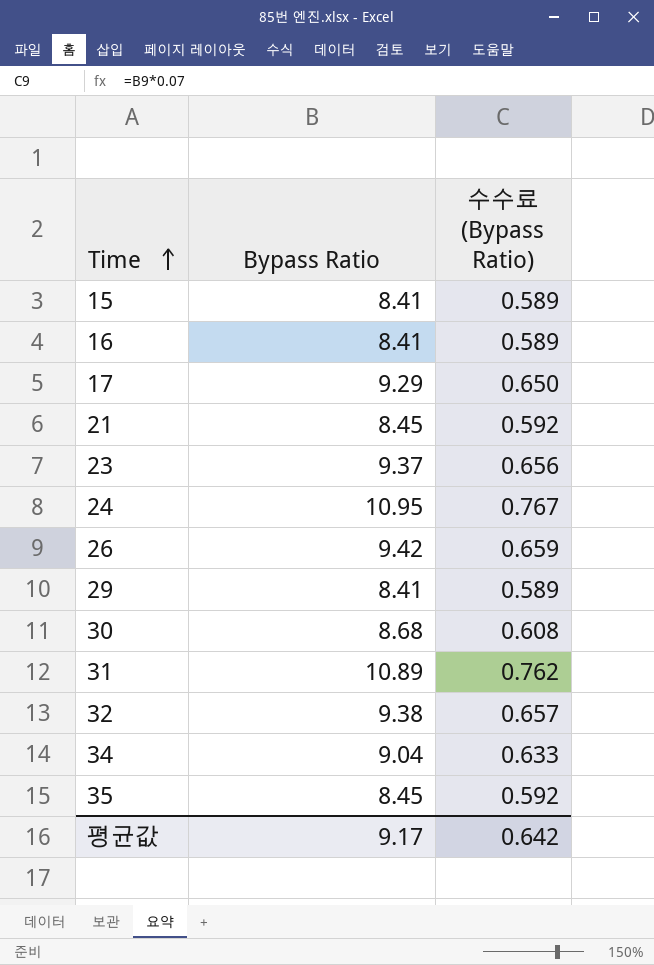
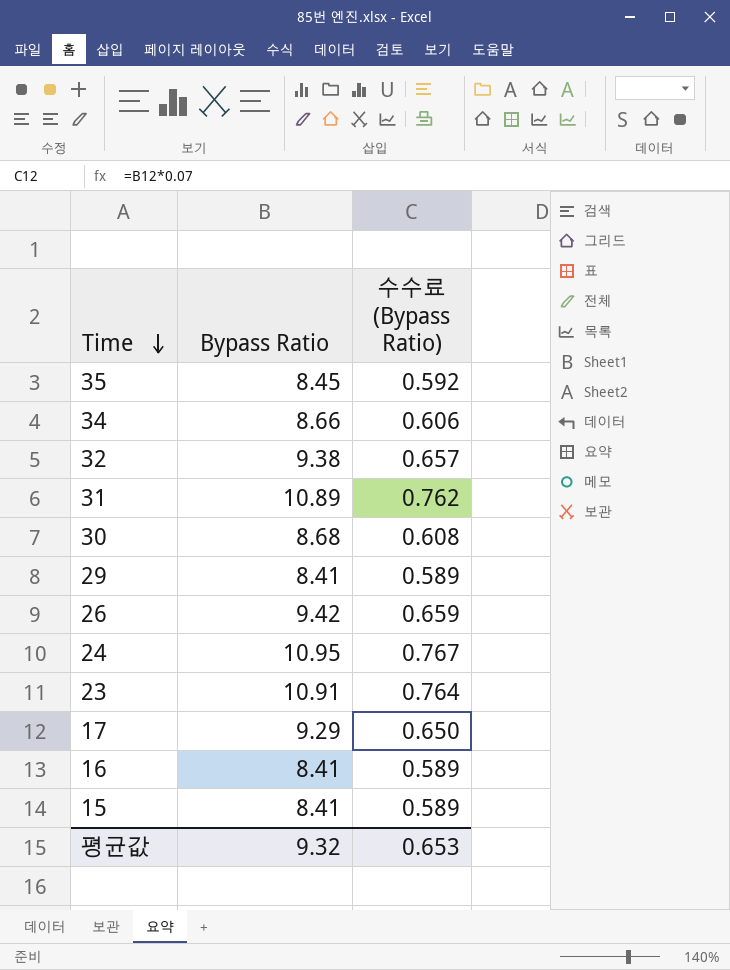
row order: Time ascending -> Time descending
row 21: 8.45 | 0.592 -> none
34 | Bypass Ratio: 9.04 -> 8.66
34 | 수수료 (Bypass Ratio): 0.633 -> 0.606
23 | Bypass Ratio: 9.37 -> 10.91
23 | 수수료 (Bypass Ratio): 0.656 -> 0.764
평균값 | Bypass Ratio: 9.17 -> 9.32
평균값 | 수수료 (Bypass Ratio): 0.642 -> 0.653

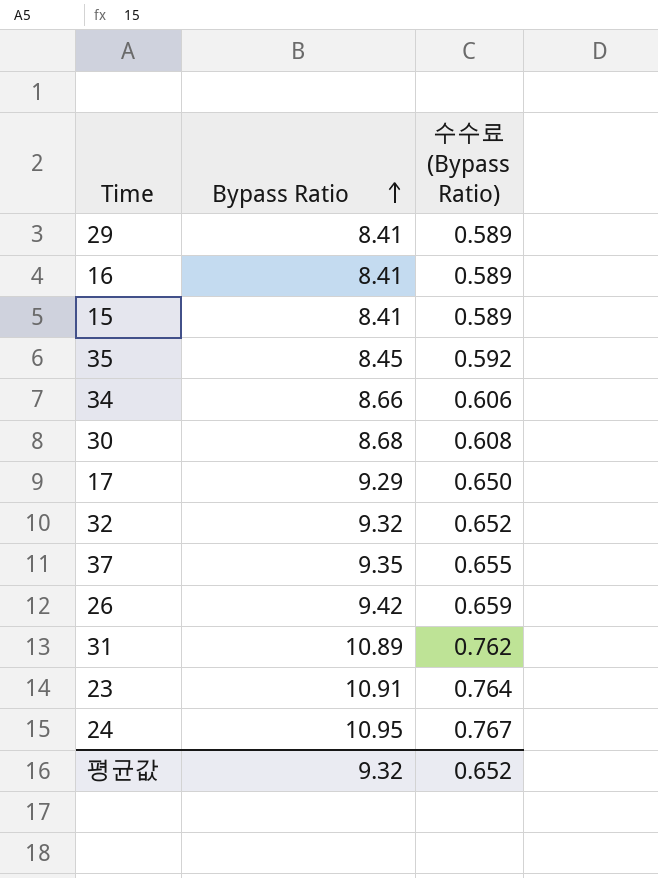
row order: Time descending -> Bypass Ratio ascending
32 | Bypass Ratio: 9.38 -> 9.32
32 | 수수료 (Bypass Ratio): 0.657 -> 0.652
row 37: none -> 9.35 | 0.655
평균값 | 수수료 (Bypass Ratio): 0.653 -> 0.652

